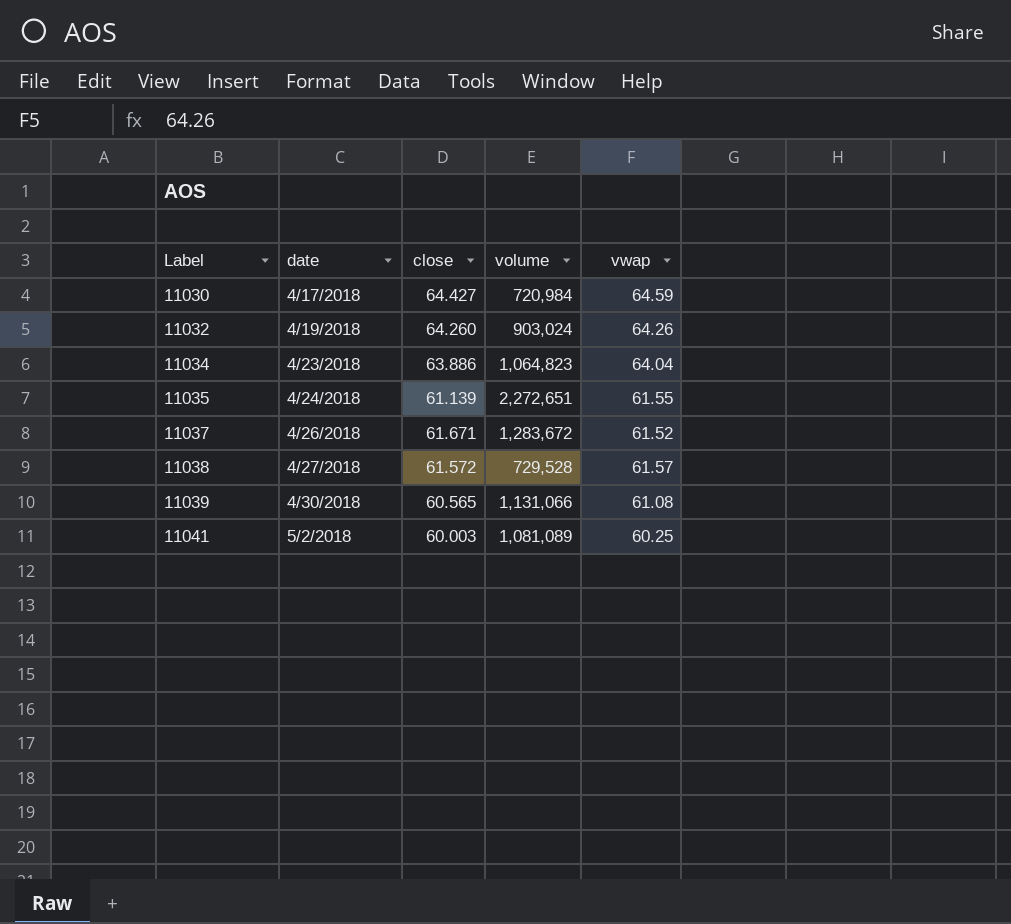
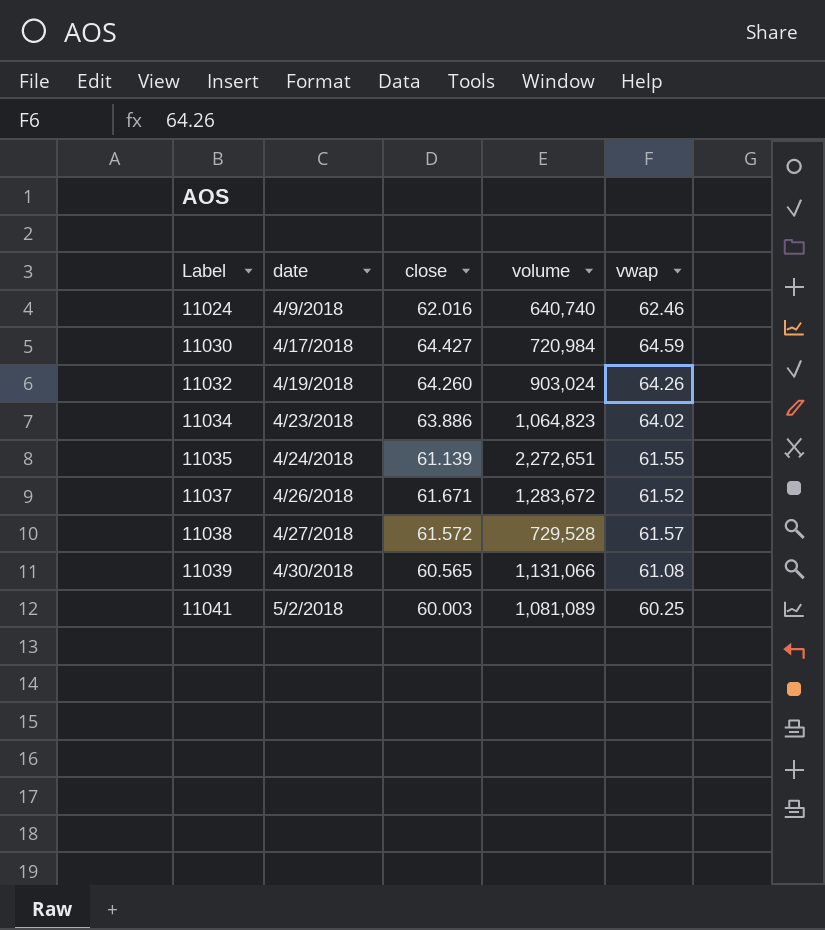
row 11024: none -> 4/9/2018 | 62.016 | 640,740 | 62.46
11034 | vwap: 64.04 -> 64.02

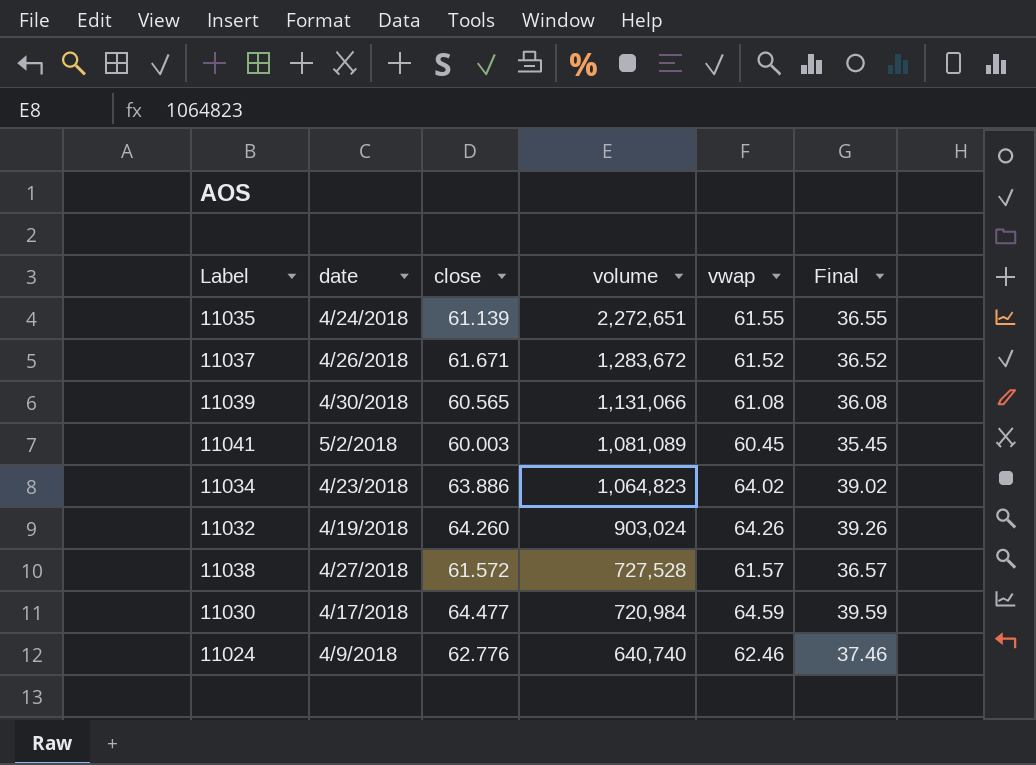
row order: Label ascending -> volume descending
column Final | formula: none -> [vwap] - 25
11041 | vwap: 60.25 -> 60.45
11038 | volume: 729,528 -> 727,528
11030 | close: 64.427 -> 64.477
11024 | close: 62.016 -> 62.776

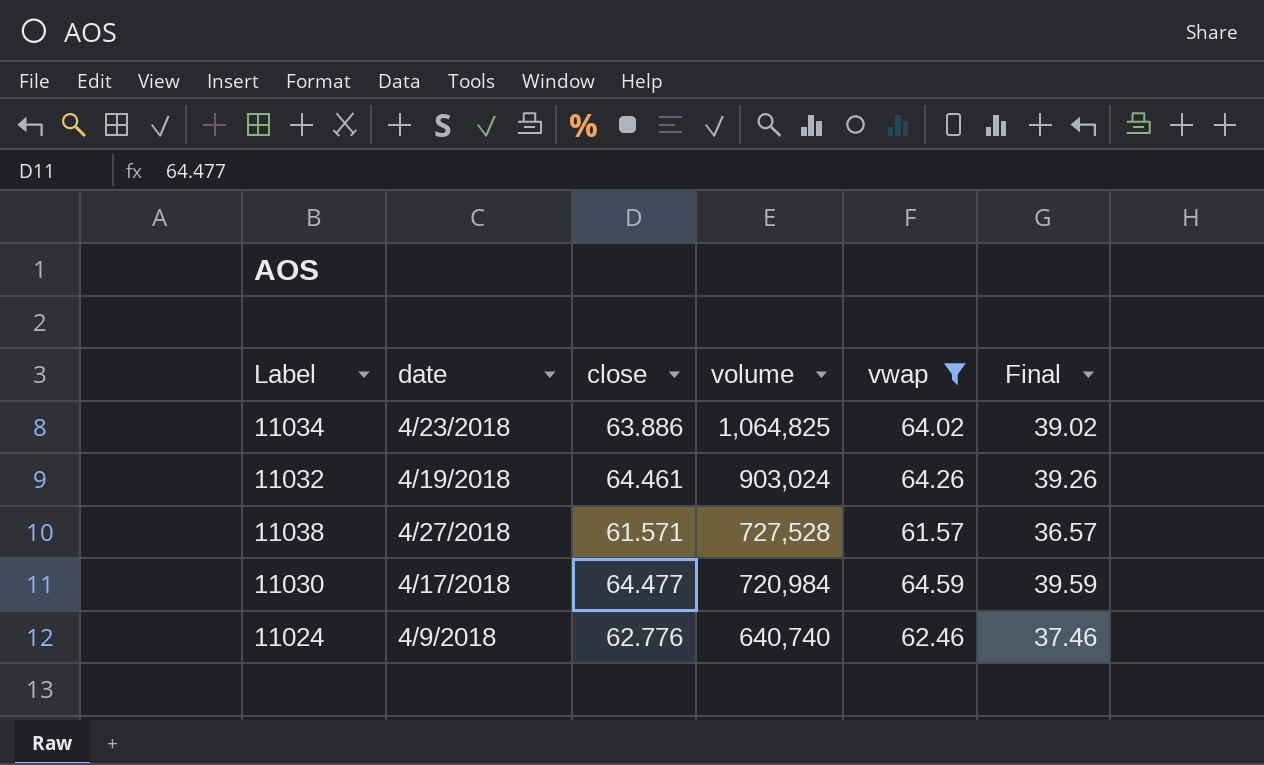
filter: none -> vwap >= 61.57
11034 | volume: 1,064,823 -> 1,064,825
11032 | close: 64.260 -> 64.461
11038 | close: 61.572 -> 61.571

